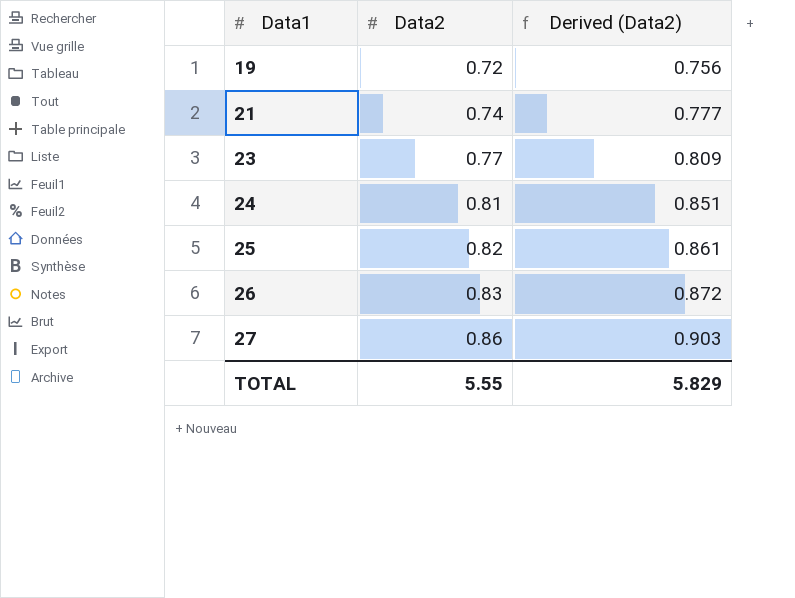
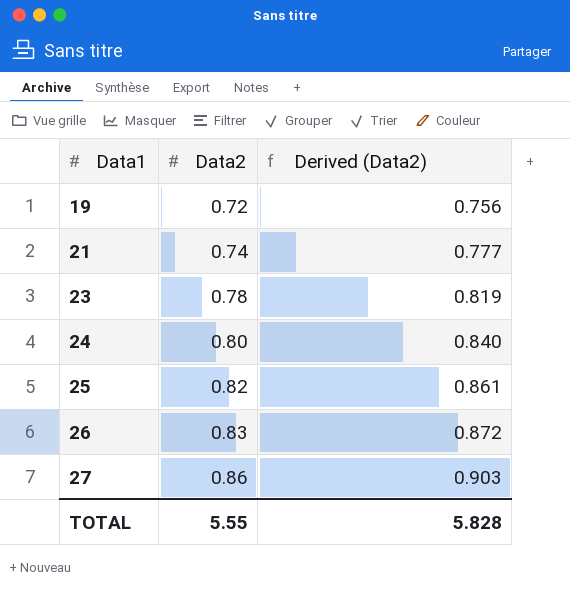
23 | Data2: 0.77 -> 0.78
23 | Derived (Data2): 0.809 -> 0.819
24 | Data2: 0.81 -> 0.80
24 | Derived (Data2): 0.851 -> 0.840
TOTAL | Derived (Data2): 5.829 -> 5.828

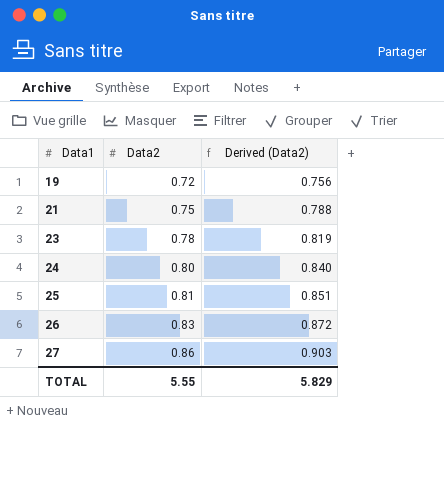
21 | Data2: 0.74 -> 0.75
21 | Derived (Data2): 0.777 -> 0.788
25 | Data2: 0.82 -> 0.81
25 | Derived (Data2): 0.861 -> 0.851
TOTAL | Derived (Data2): 5.828 -> 5.829

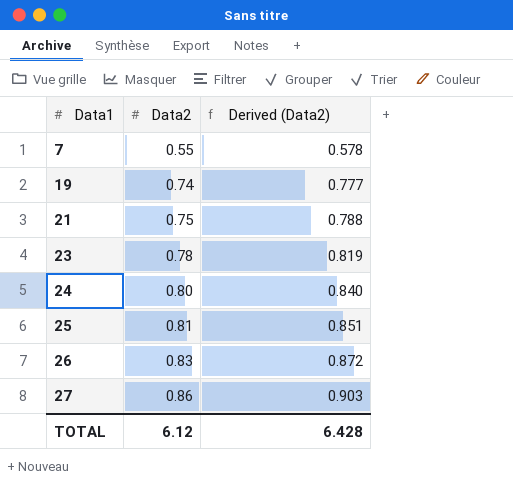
row 7: none -> 0.55 | 0.578
19 | Data2: 0.72 -> 0.74
19 | Derived (Data2): 0.756 -> 0.777
TOTAL | Data2: 5.55 -> 6.12
TOTAL | Derived (Data2): 5.829 -> 6.428

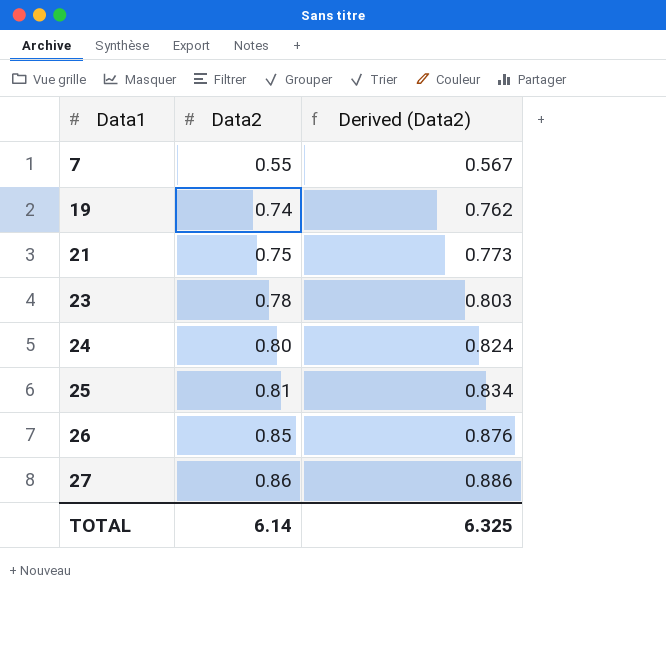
column Derived (Data2) | formula: [Data2] * 1.05 -> [Data2] * 1.03
26 | Data2: 0.83 -> 0.85
TOTAL | Data2: 6.12 -> 6.14
TOTAL | Derived (Data2): 6.428 -> 6.325

